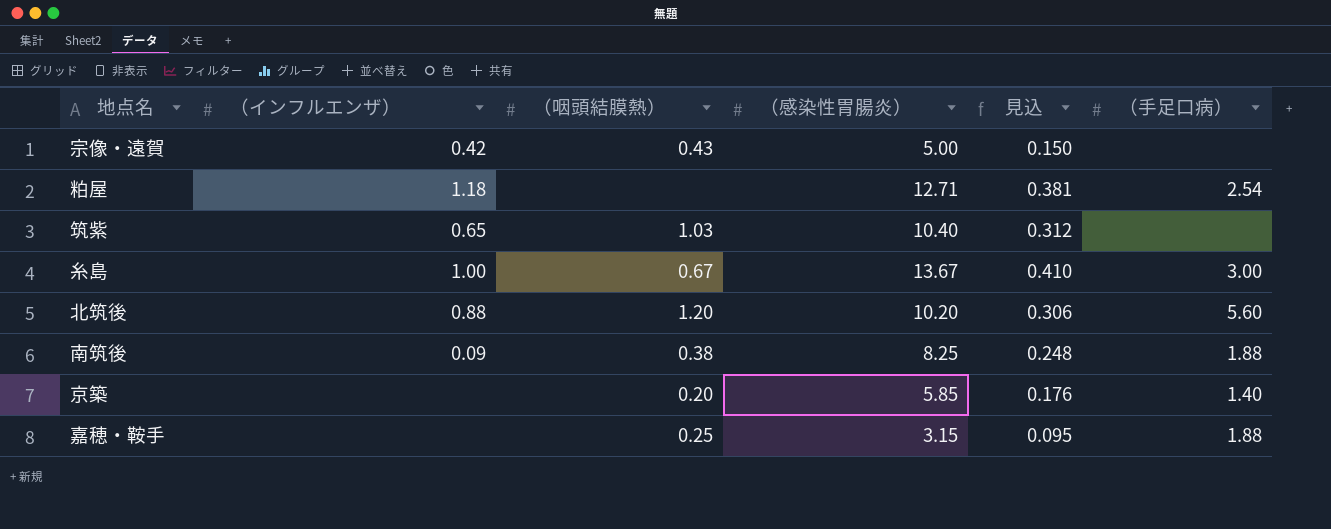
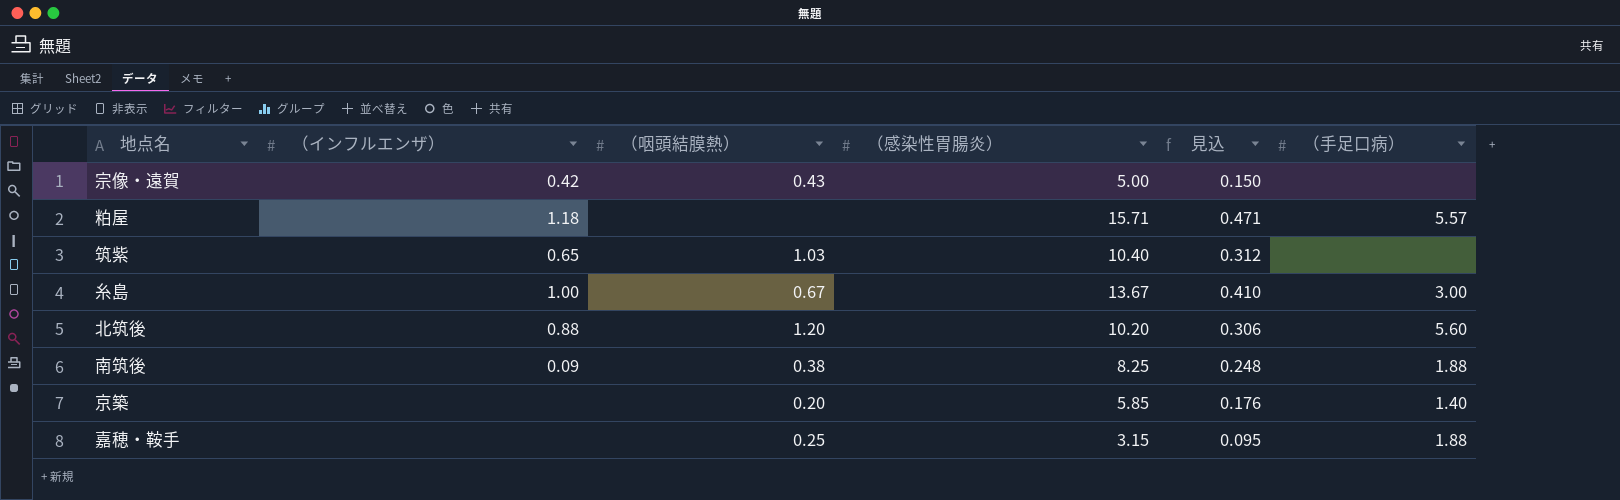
粕屋 | （感染性胃腸炎）: 12.71 -> 15.71
粕屋 | 見込: 0.381 -> 0.471
粕屋 | （手足口病）: 2.54 -> 5.57

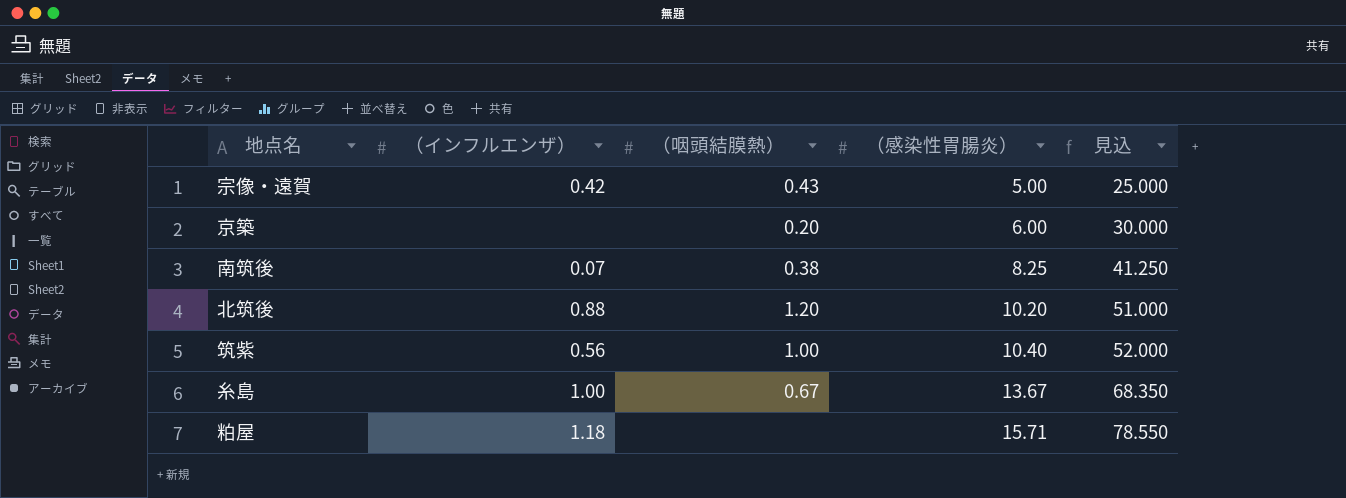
row order: none -> （感染性胃腸炎） ascending
column （手足口病） | position: 6 -> none
column 見込 | formula: [（感染性胃腸炎）] * 0.03 -> [（感染性胃腸炎）] * 5
row 嘉穂・鞍手: none | 0.25 | 3.15 | 0.095 | 1.88 -> none
京築 | （感染性胃腸炎）: 5.85 -> 6.00
南筑後 | （インフルエンザ）: 0.09 -> 0.07
筑紫 | （インフルエンザ）: 0.65 -> 0.56
筑紫 | （咽頭結膜熱）: 1.03 -> 1.00

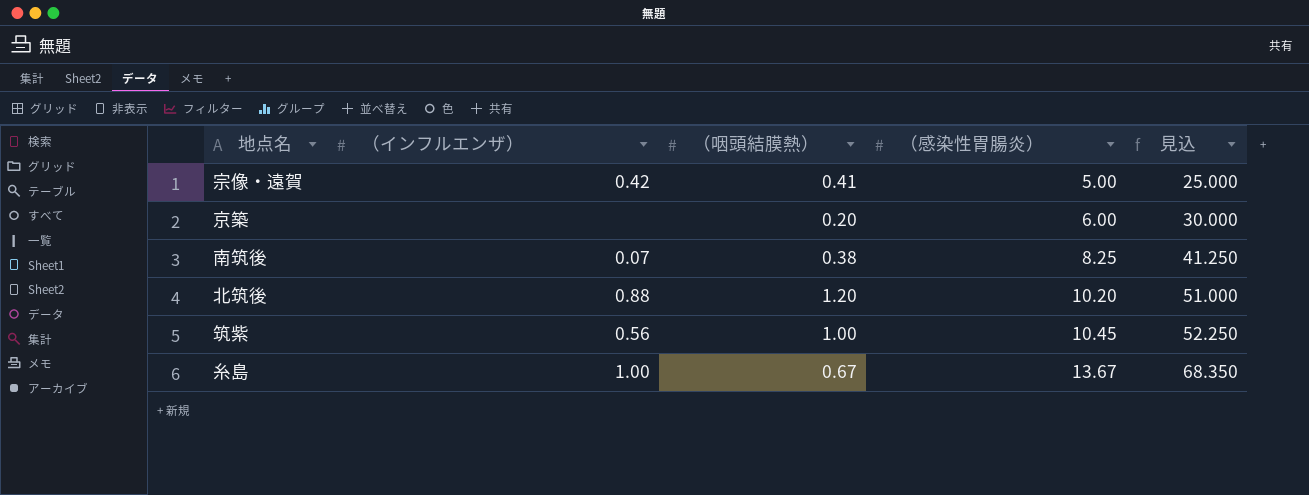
row 粕屋: 1.18 | none | 15.71 | 78.550 -> none
宗像・遠賀 | （咽頭結膜熱）: 0.43 -> 0.41
筑紫 | （感染性胃腸炎）: 10.40 -> 10.45
筑紫 | 見込: 52.000 -> 52.250

